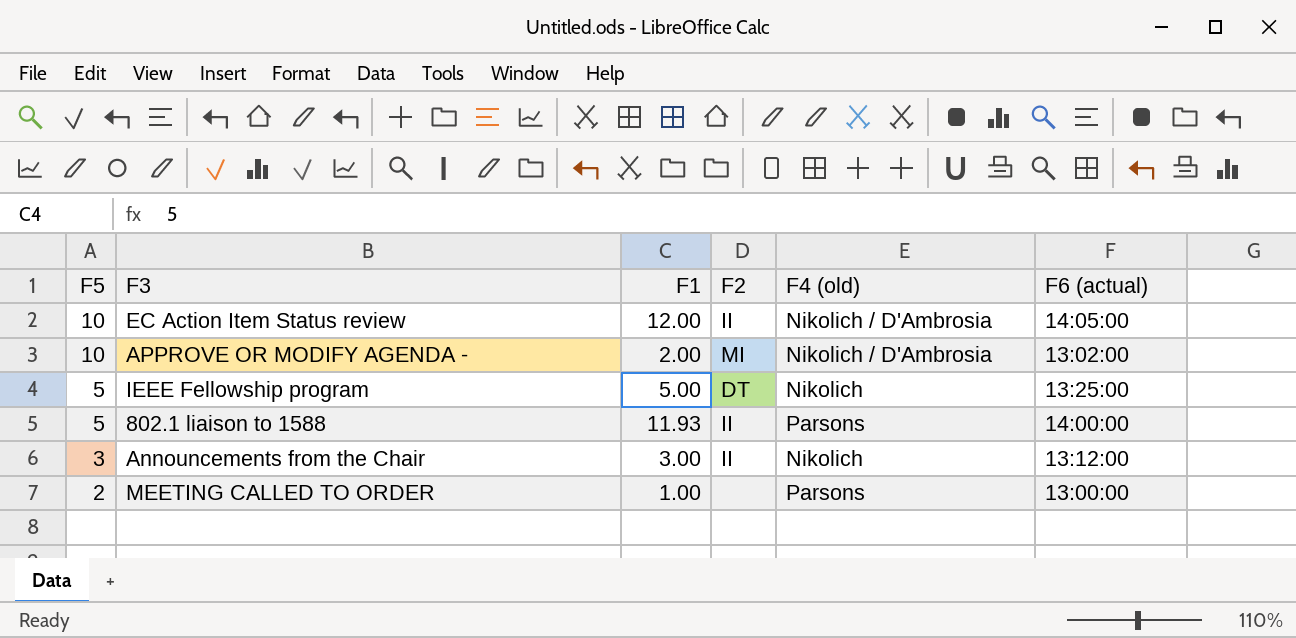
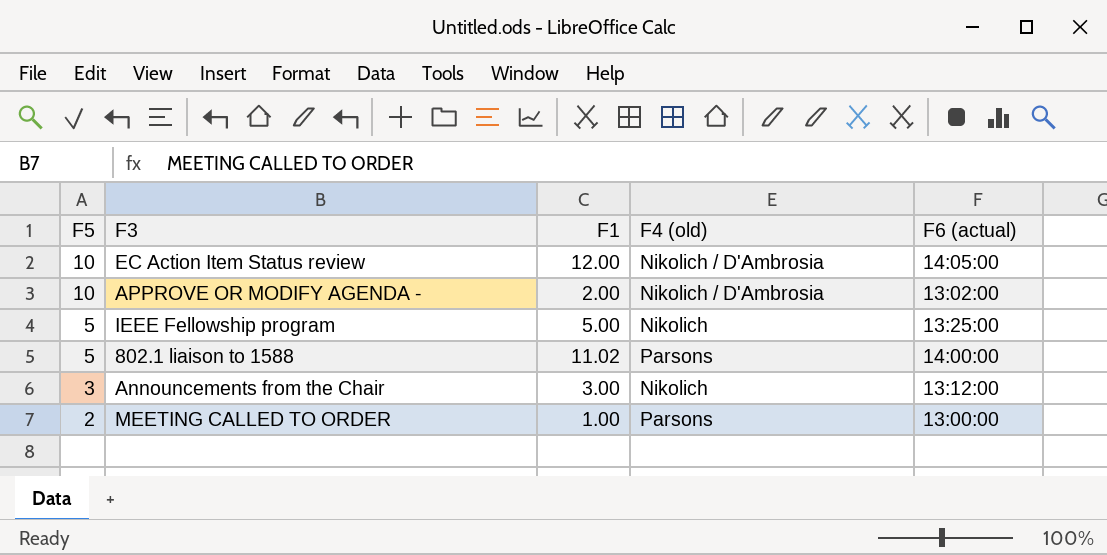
column F2 | position: 4 -> none
802.1 liaison to 1588 | F1: 11.93 -> 11.02

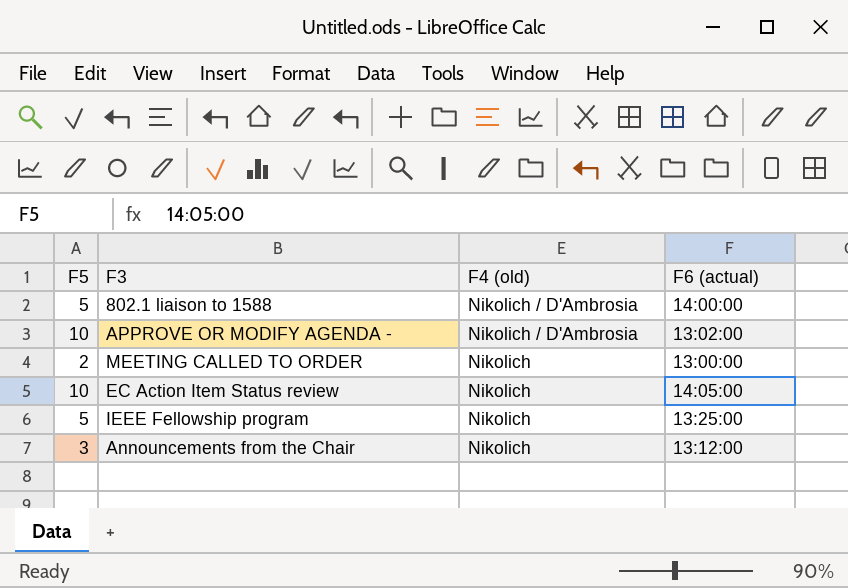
row order: F5 descending -> F4 (old) descending
column F1 | position: 3 -> none
802.1 liaison to 1588 | F4 (old): Parsons -> Nikolich / D'Ambrosia
MEETING CALLED TO ORDER | F4 (old): Parsons -> Nikolich
EC Action Item Status review | F4 (old): Nikolich / D'Ambrosia -> Nikolich

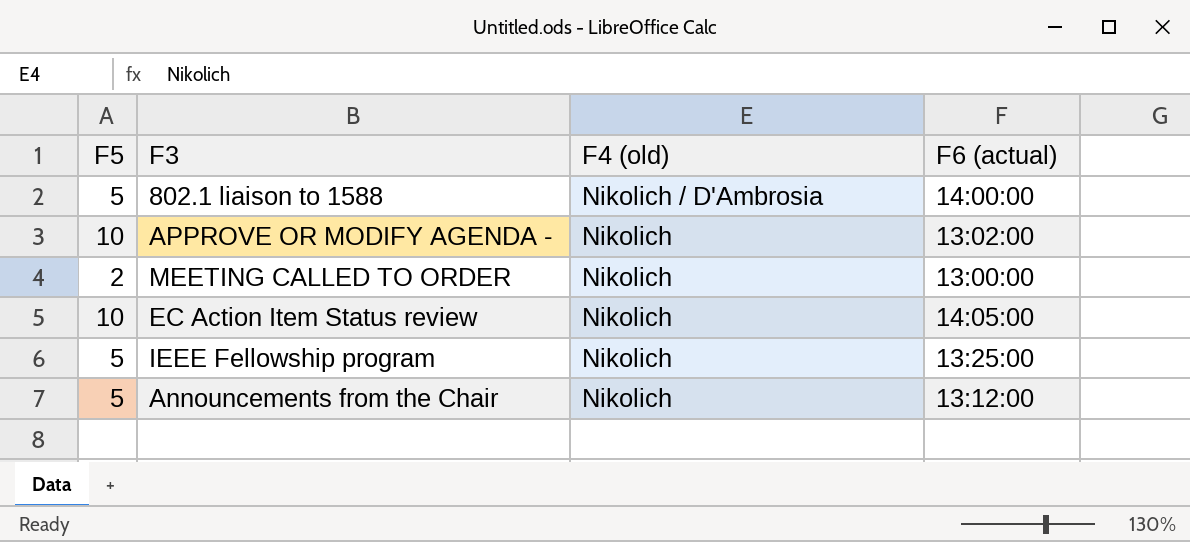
APPROVE OR MODIFY AGENDA - | F4 (old): Nikolich / D'Ambrosia -> Nikolich
Announcements from the Chair | F5: 3 -> 5

